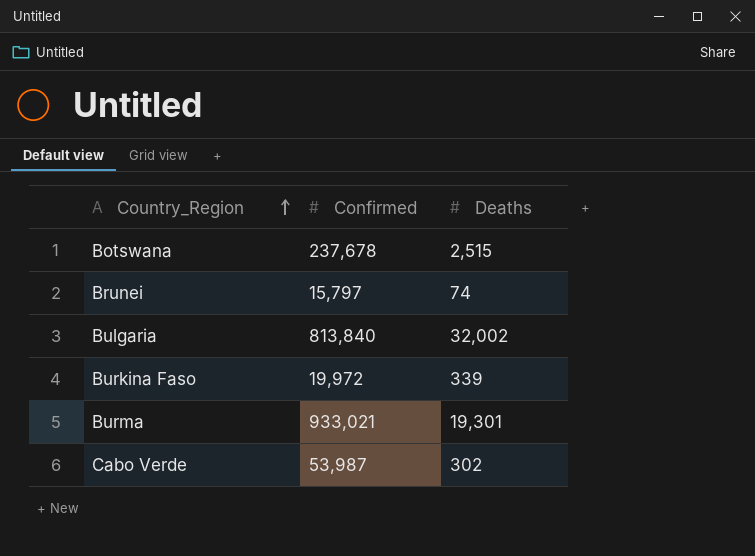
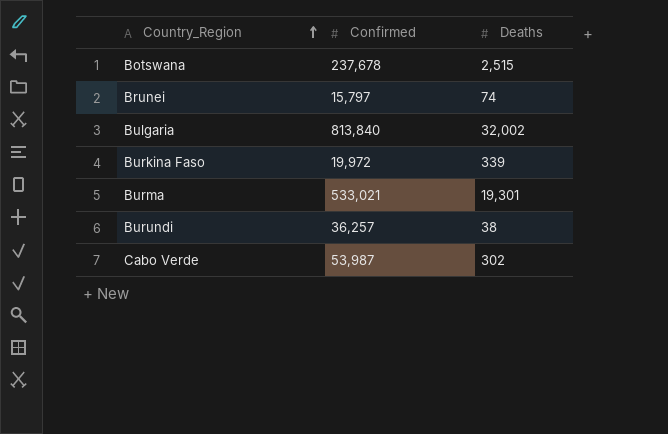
Burma | Confirmed: 933,021 -> 533,021
row Burundi: none -> 36,257 | 38

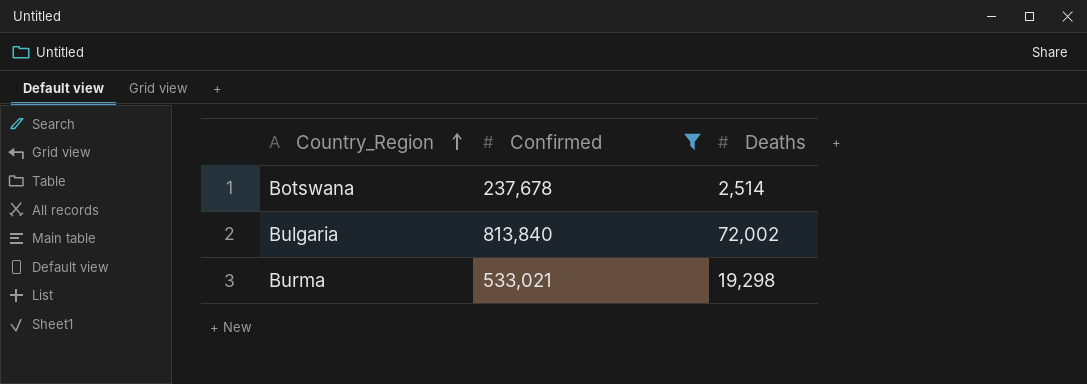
filter: none -> Confirmed >= 237,678
Botswana | Deaths: 2,515 -> 2,514
Bulgaria | Deaths: 32,002 -> 72,002
Burma | Deaths: 19,301 -> 19,298

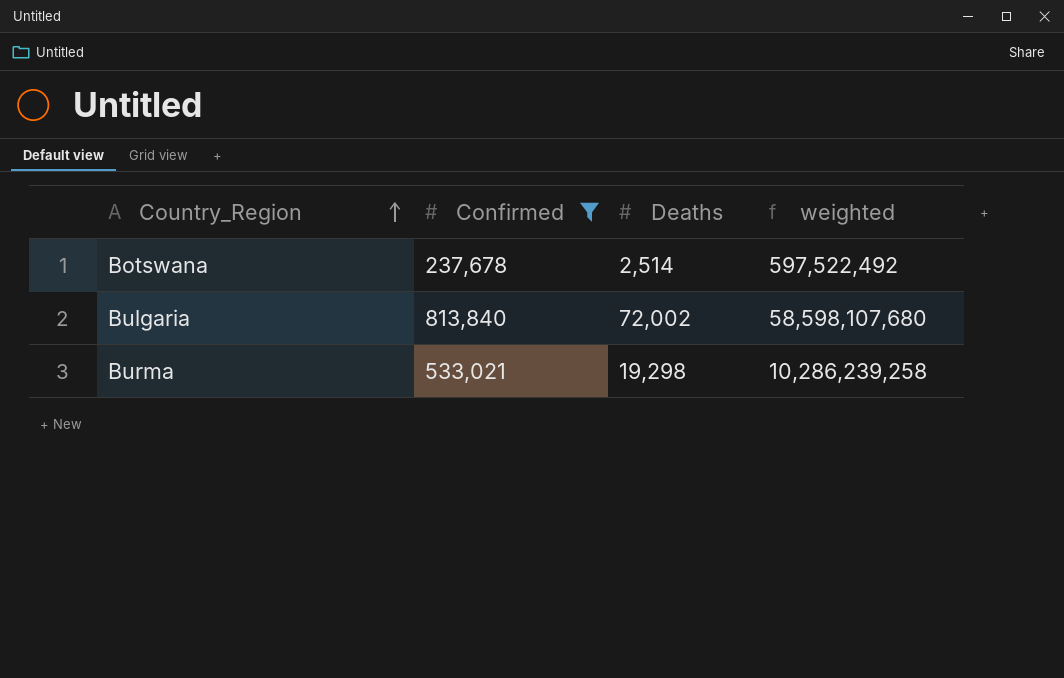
column weighted | formula: none -> [Confirmed] * [Deaths]

